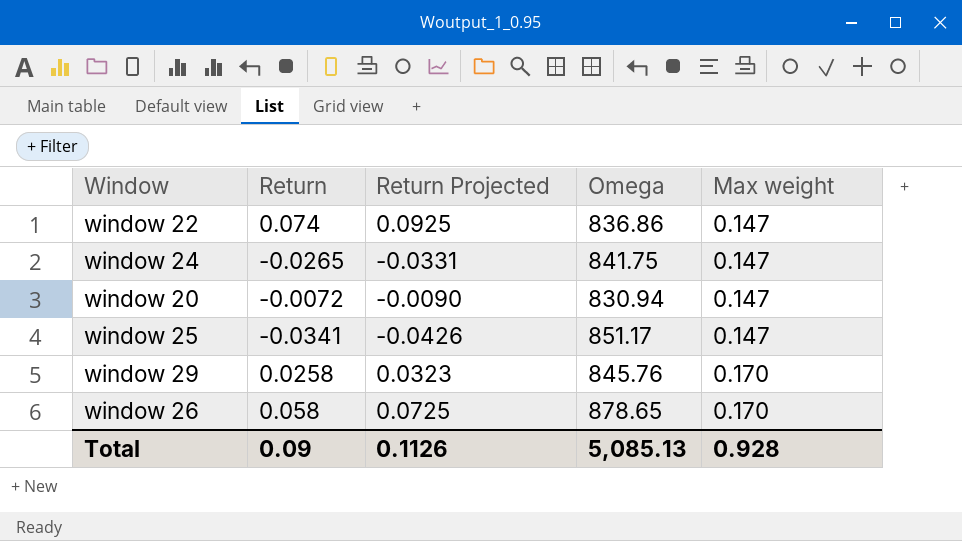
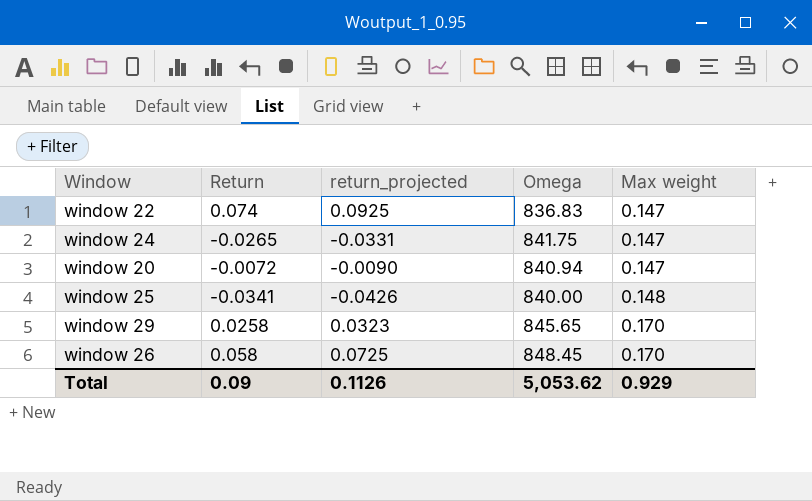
column name: Return Projected -> return_projected
window 22 | Omega: 836.86 -> 836.83
window 20 | Omega: 830.94 -> 840.94
window 25 | Omega: 851.17 -> 840.00
window 25 | Max weight: 0.147 -> 0.148
window 29 | Omega: 845.76 -> 845.65
window 26 | Omega: 878.65 -> 848.45
Total | Omega: 5,085.13 -> 5,053.62
Total | Max weight: 0.928 -> 0.929

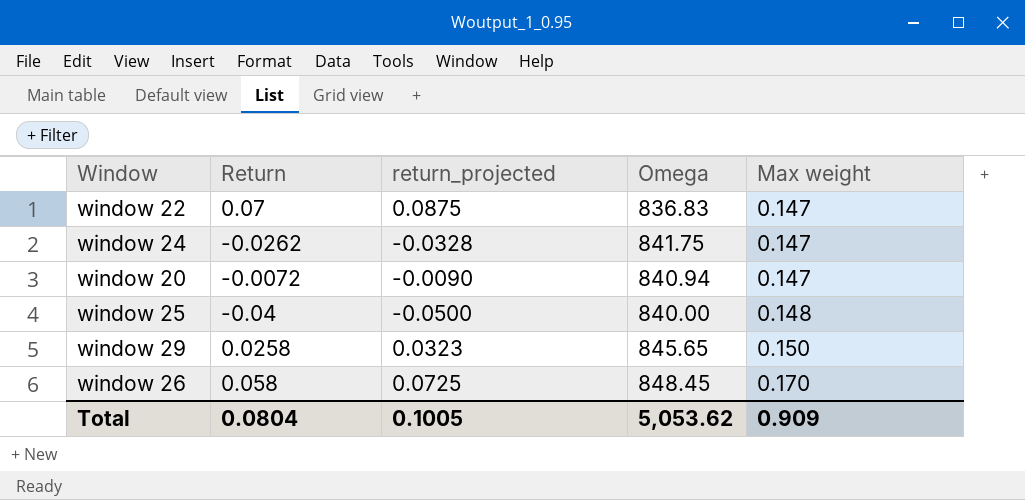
window 22 | Return: 0.074 -> 0.07
window 22 | return_projected: 0.0925 -> 0.0875
window 24 | Return: -0.0265 -> -0.0262
window 24 | return_projected: -0.0331 -> -0.0328
window 25 | Return: -0.0341 -> -0.04
window 25 | return_projected: -0.0426 -> -0.0500
window 29 | Max weight: 0.170 -> 0.150
Total | Return: 0.09 -> 0.0804
Total | return_projected: 0.1126 -> 0.1005
Total | Max weight: 0.929 -> 0.909

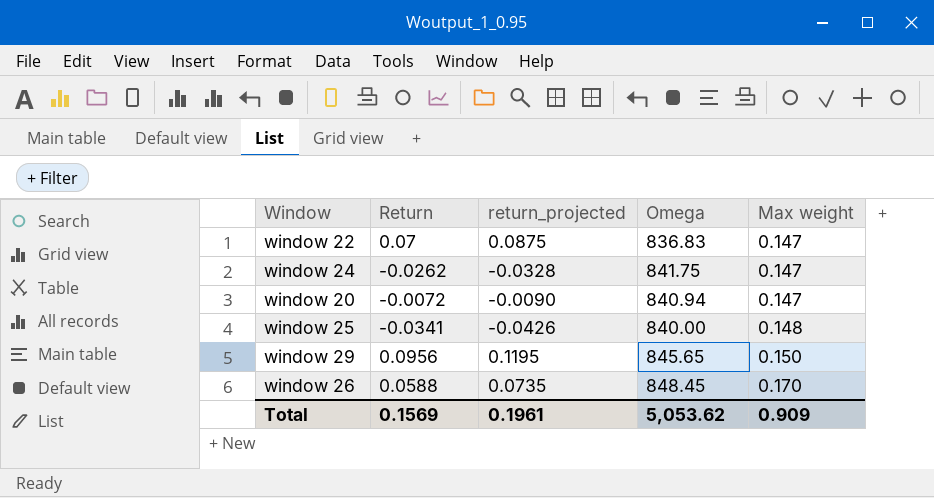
window 25 | Return: -0.04 -> -0.0341
window 25 | return_projected: -0.0500 -> -0.0426
window 29 | Return: 0.0258 -> 0.0956
window 29 | return_projected: 0.0323 -> 0.1195
window 26 | Return: 0.058 -> 0.0588
window 26 | return_projected: 0.0725 -> 0.0735
Total | Return: 0.0804 -> 0.1569
Total | return_projected: 0.1005 -> 0.1961

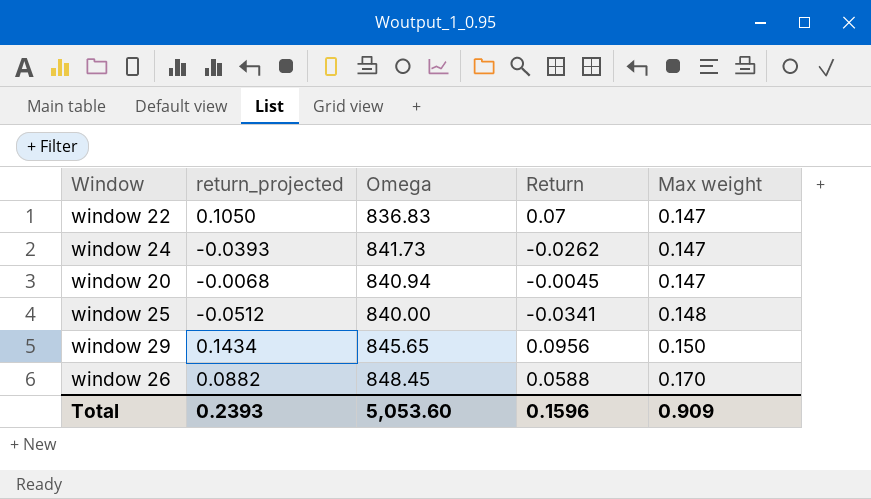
column return_projected | formula: [Return] * 1.25 -> [Return] * 1.5
column Return | position: 2 -> 4
window 24 | Omega: 841.75 -> 841.73
window 20 | Return: -0.0072 -> -0.0045
Total | return_projected: 0.1961 -> 0.2393
Total | Omega: 5,053.62 -> 5,053.60
Total | Return: 0.1569 -> 0.1596

